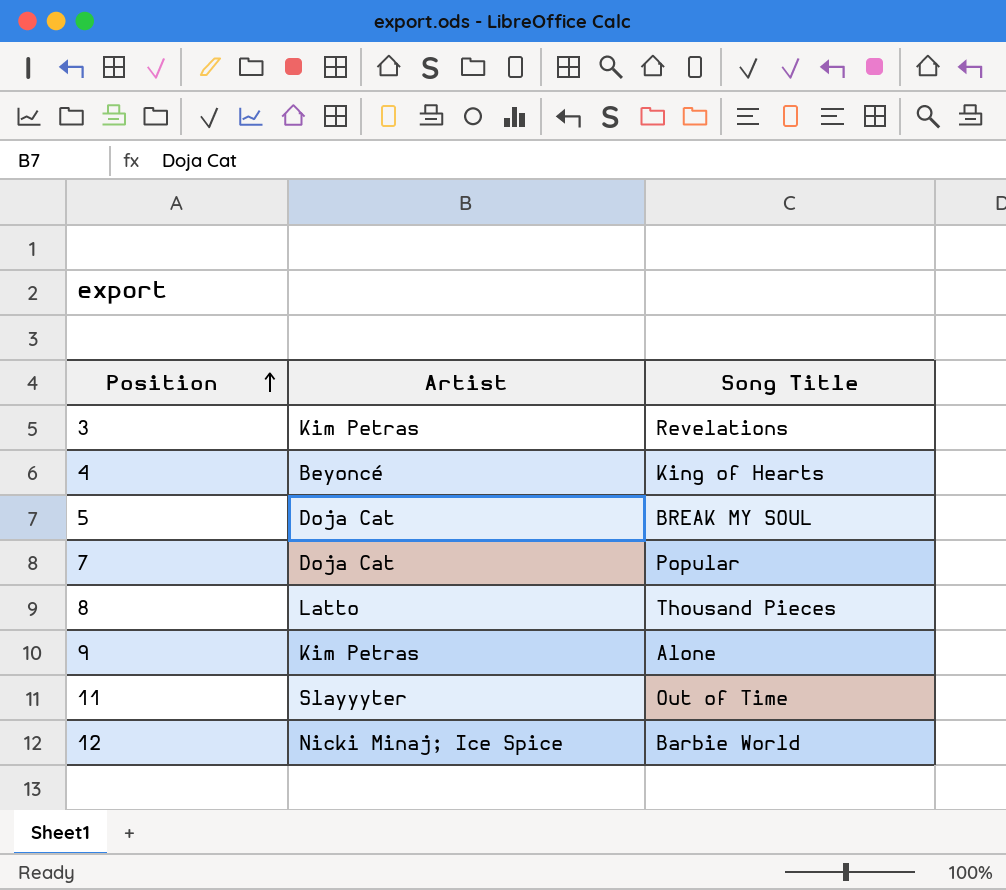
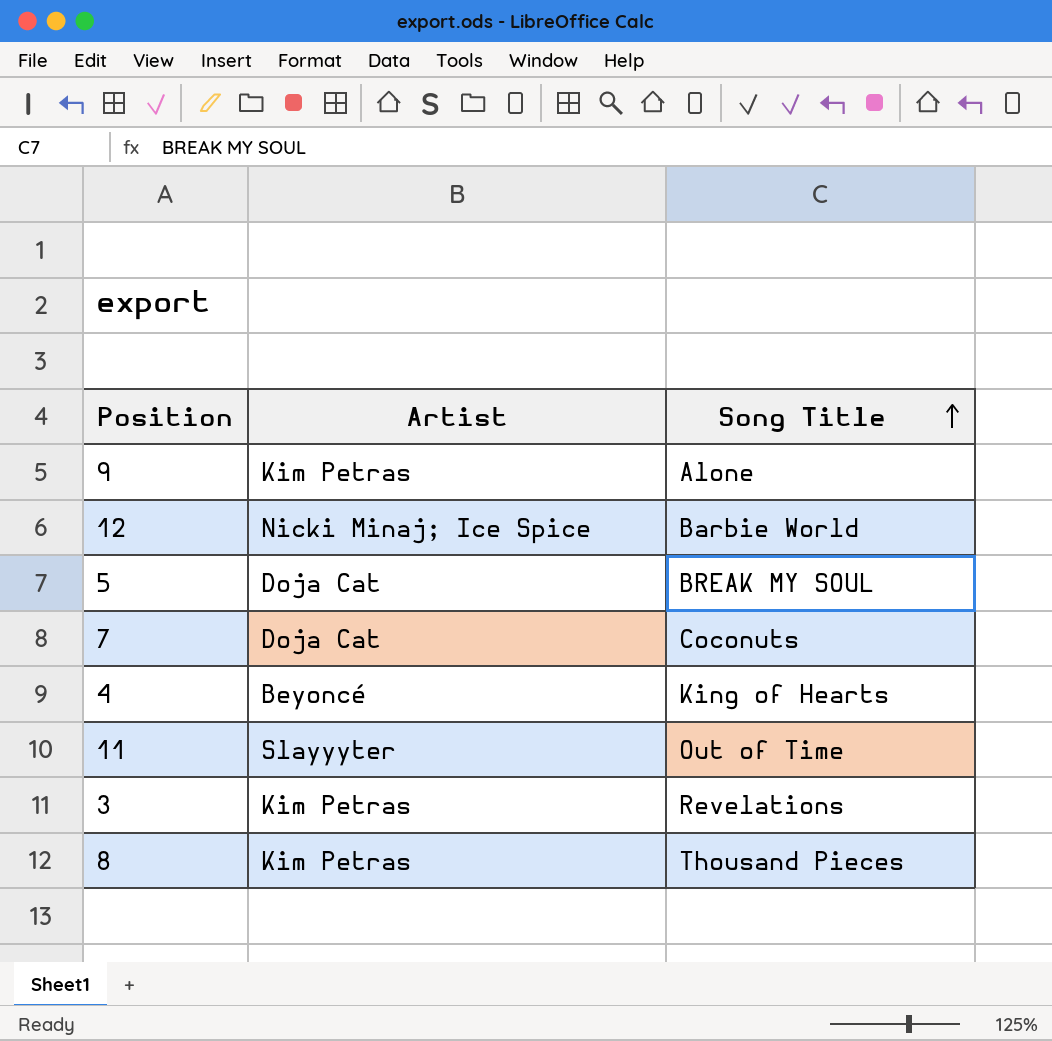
row order: Position ascending -> Song Title ascending
7 | Song Title: Popular -> Coconuts
8 | Artist: Latto -> Kim Petras

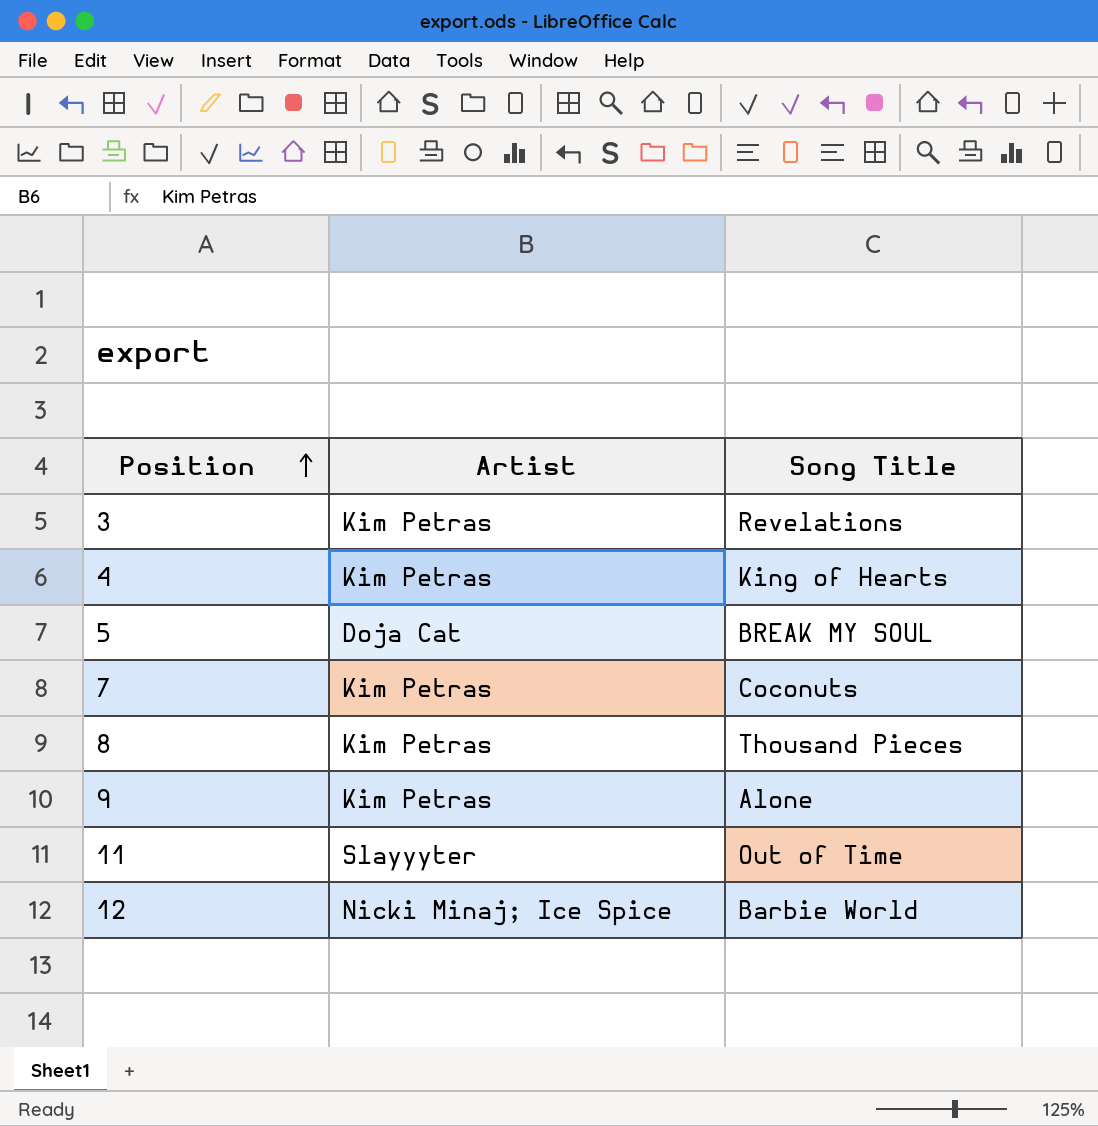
row order: Song Title ascending -> Position ascending
4 | Artist: Beyoncé -> Kim Petras
7 | Artist: Doja Cat -> Kim Petras

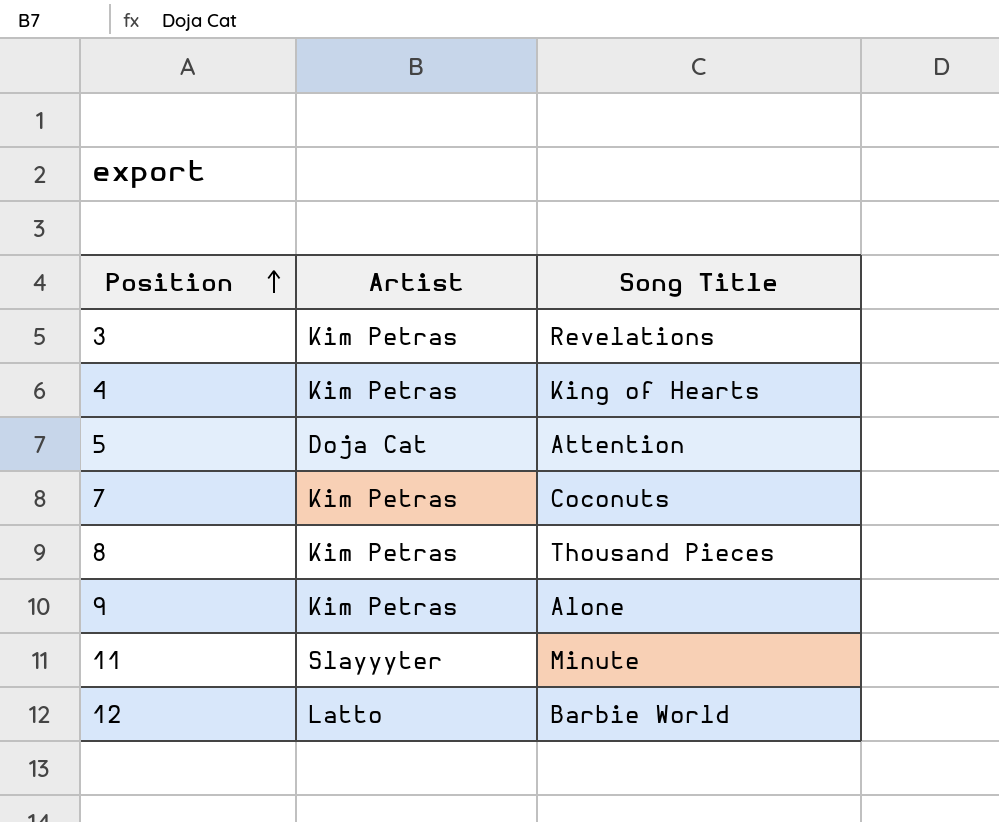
5 | Song Title: BREAK MY SOUL -> Attention
11 | Song Title: Out of Time -> Minute
12 | Artist: Nicki Minaj; Ice Spice -> Latto

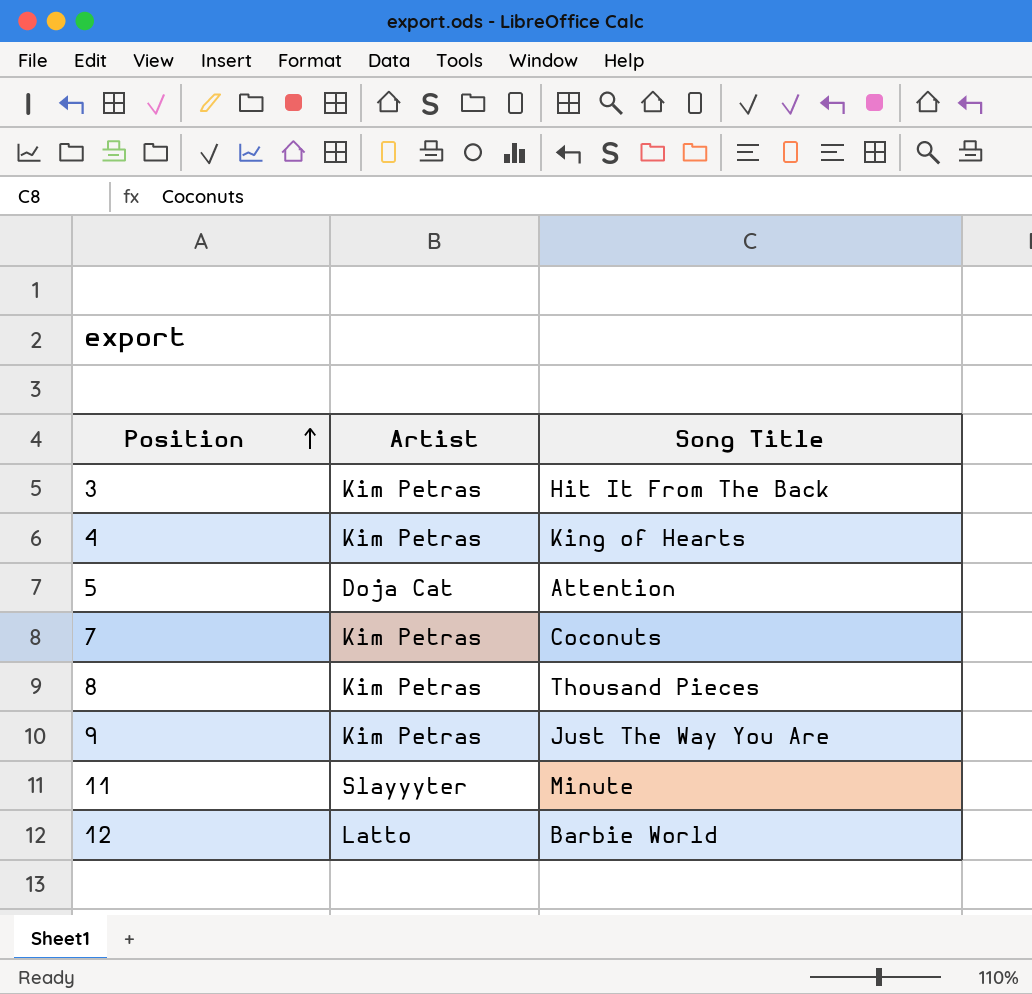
3 | Song Title: Revelations -> Hit It From The Back
9 | Song Title: Alone -> Just The Way You Are

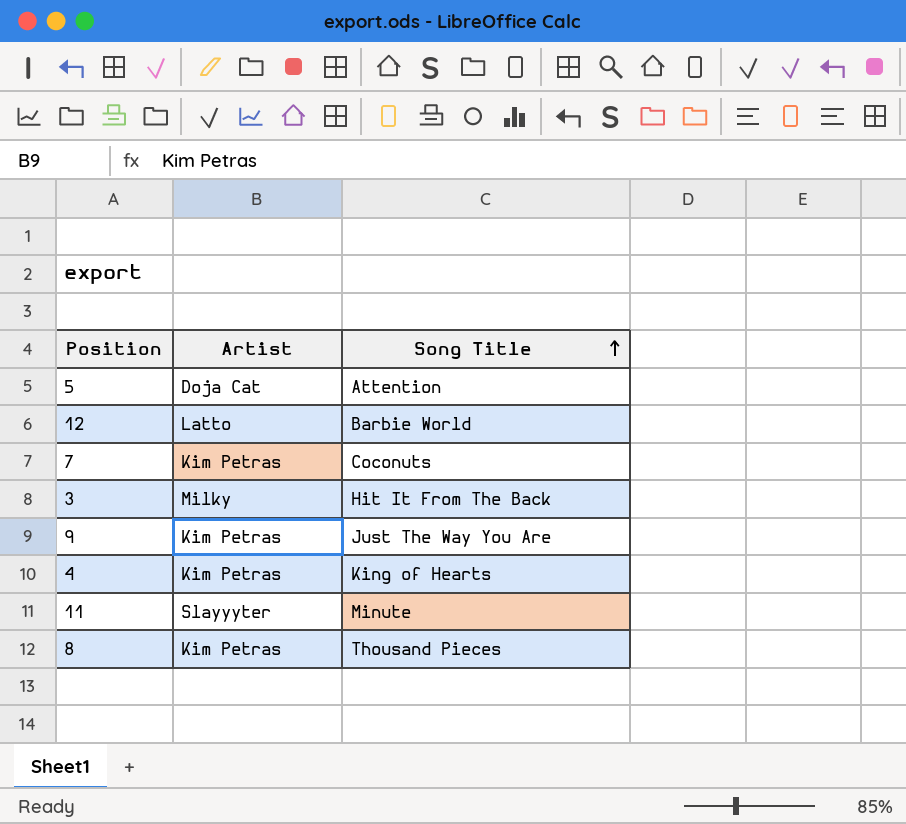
row order: Position ascending -> Song Title ascending
3 | Artist: Kim Petras -> Milky

